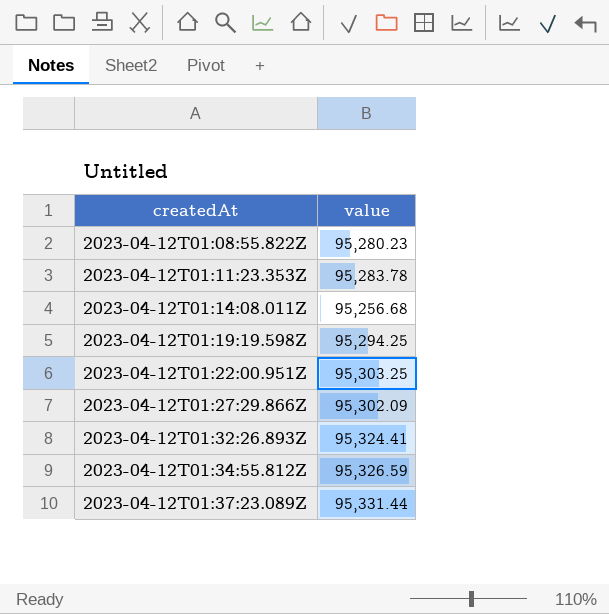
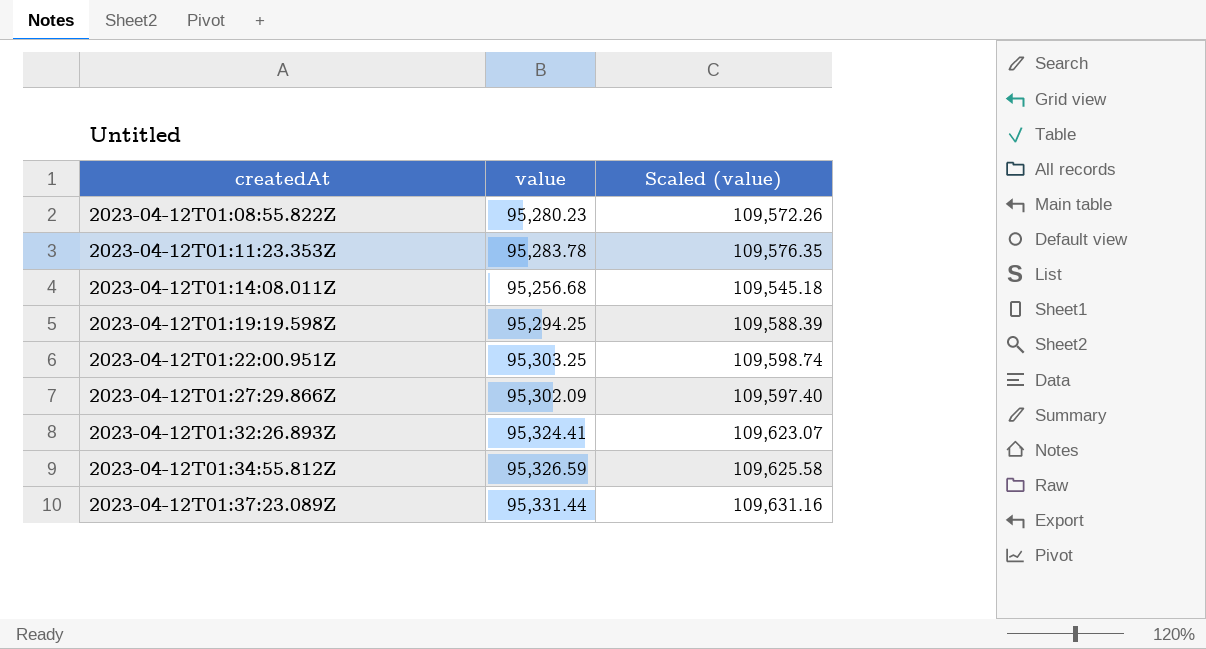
column Scaled (value) | formula: none -> [value] * 1.15

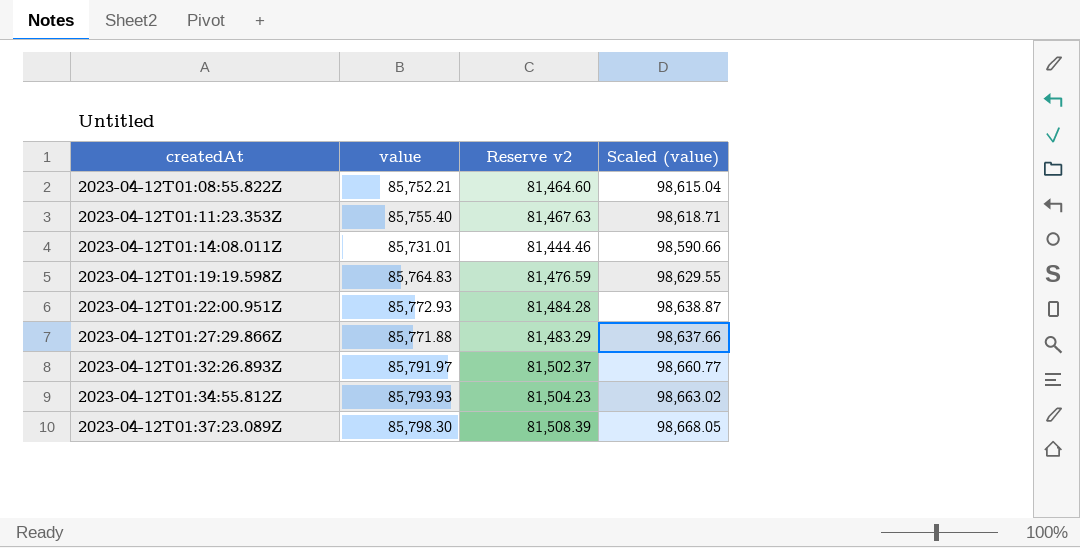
column Reserve v2 | formula: none -> [value] * 0.95
2023-04-12T01:08:55.822Z | value: 95,280.23 -> 85,752.21
2023-04-12T01:08:55.822Z | Scaled (value): 109,572.26 -> 98,615.04
2023-04-12T01:11:23.353Z | value: 95,283.78 -> 85,755.40
2023-04-12T01:11:23.353Z | Scaled (value): 109,576.35 -> 98,618.71
2023-04-12T01:14:08.011Z | value: 95,256.68 -> 85,731.01
2023-04-12T01:14:08.011Z | Scaled (value): 109,545.18 -> 98,590.66
2023-04-12T01:19:19.598Z | value: 95,294.25 -> 85,764.83
2023-04-12T01:19:19.598Z | Scaled (value): 109,588.39 -> 98,629.55
2023-04-12T01:22:00.951Z | value: 95,303.25 -> 85,772.93
2023-04-12T01:22:00.951Z | Scaled (value): 109,598.74 -> 98,638.87
2023-04-12T01:27:29.866Z | value: 95,302.09 -> 85,771.88
2023-04-12T01:27:29.866Z | Scaled (value): 109,597.40 -> 98,637.66
2023-04-12T01:32:26.893Z | value: 95,324.41 -> 85,791.97
2023-04-12T01:32:26.893Z | Scaled (value): 109,623.07 -> 98,660.77
2023-04-12T01:34:55.812Z | value: 95,326.59 -> 85,793.93
2023-04-12T01:34:55.812Z | Scaled (value): 109,625.58 -> 98,663.02
2023-04-12T01:37:23.089Z | value: 95,331.44 -> 85,798.30
2023-04-12T01:37:23.089Z | Scaled (value): 109,631.16 -> 98,668.05

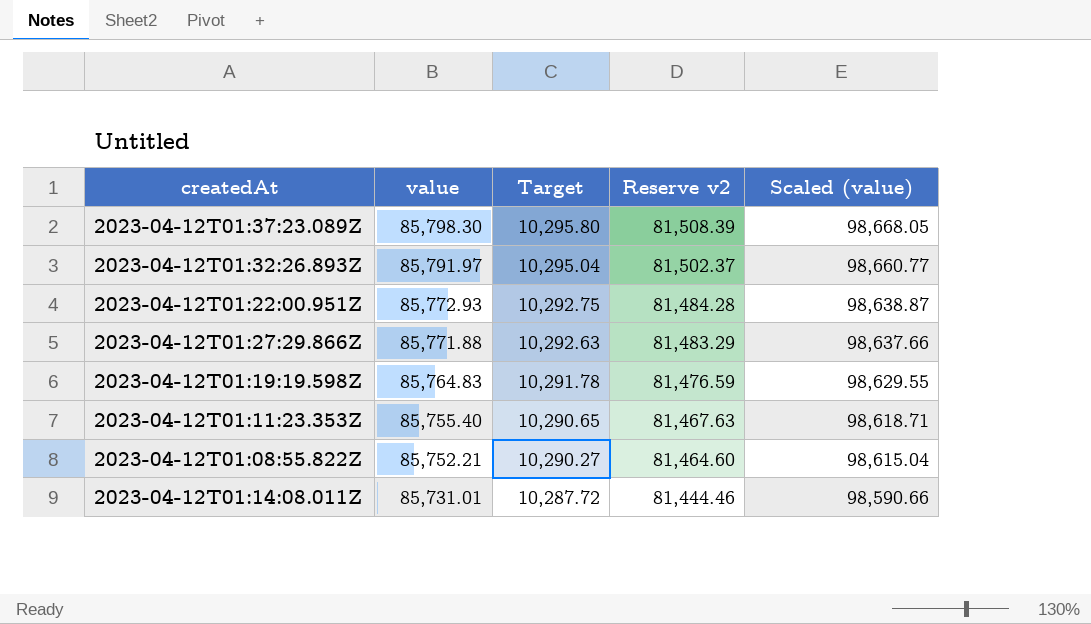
row order: createdAt ascending -> value descending
column Target | formula: none -> [value] * 0.12
row 2023-04-12T01:34:55.812Z: 85,793.93 | 81,504.23 | 98,663.02 -> none

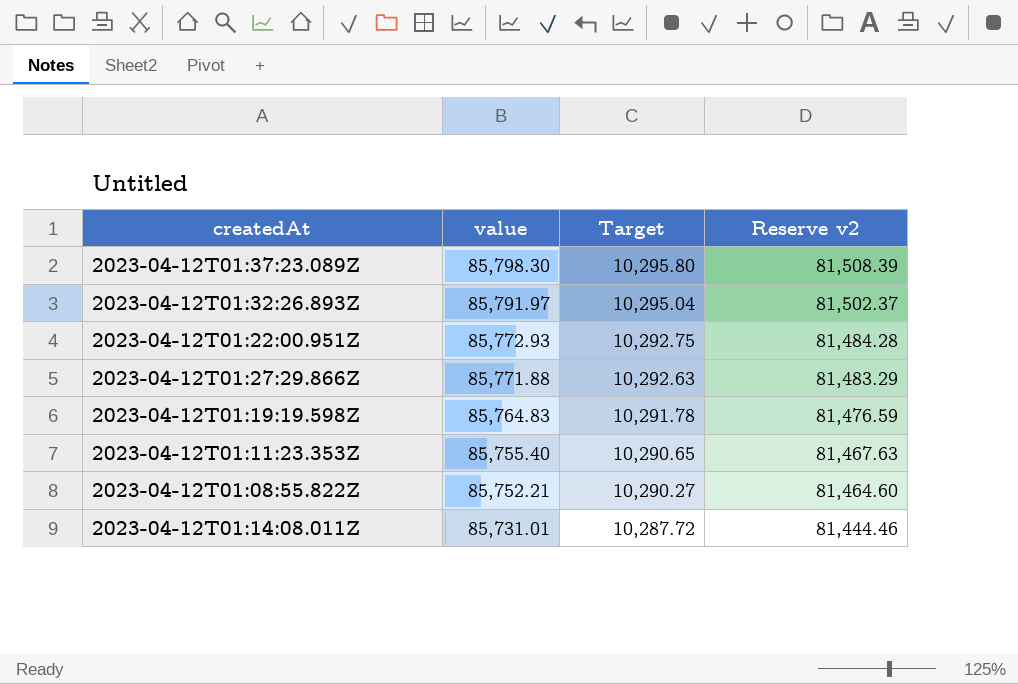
column Scaled (value) | formula: [value] * 1.15 -> none

